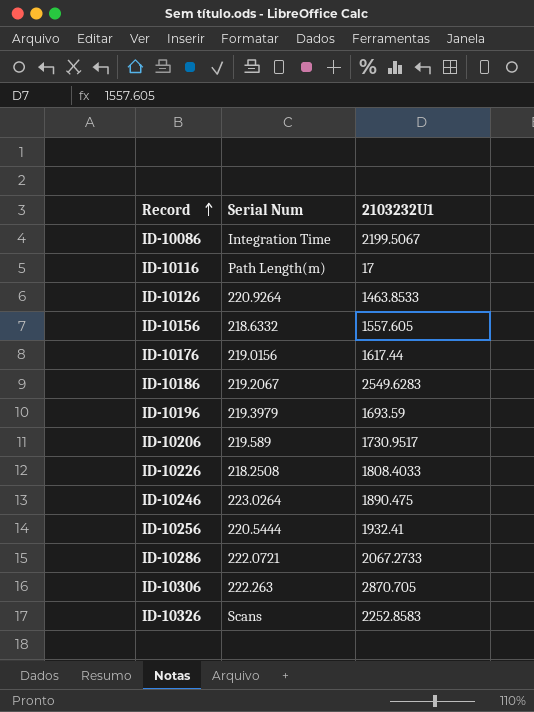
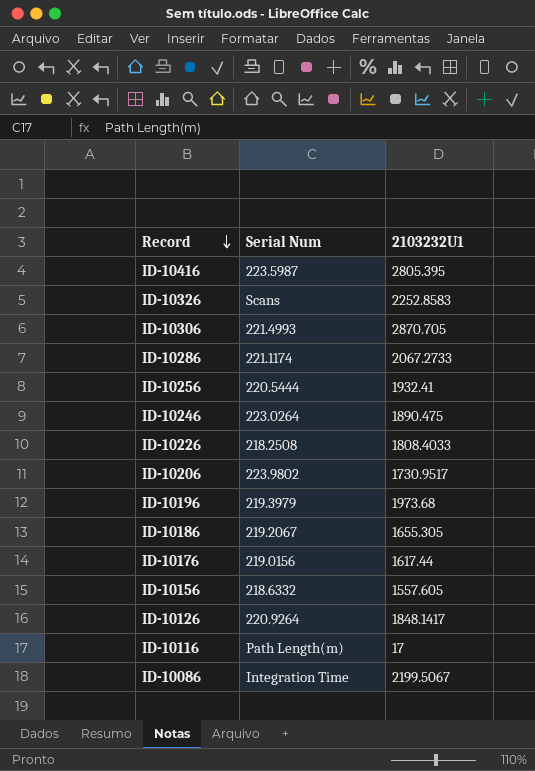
row order: Record ascending -> Record descending
row ID-10416: none -> 223.5987 | 2805.395
ID-10306 | Serial Num: 222.263 -> 221.4993
ID-10286 | Serial Num: 222.0721 -> 221.1174
ID-10206 | Serial Num: 219.589 -> 223.9802
ID-10196 | 2103232U1: 1693.59 -> 1973.68
ID-10186 | 2103232U1: 2549.6283 -> 1655.305
ID-10126 | 2103232U1: 1463.8533 -> 1848.1417

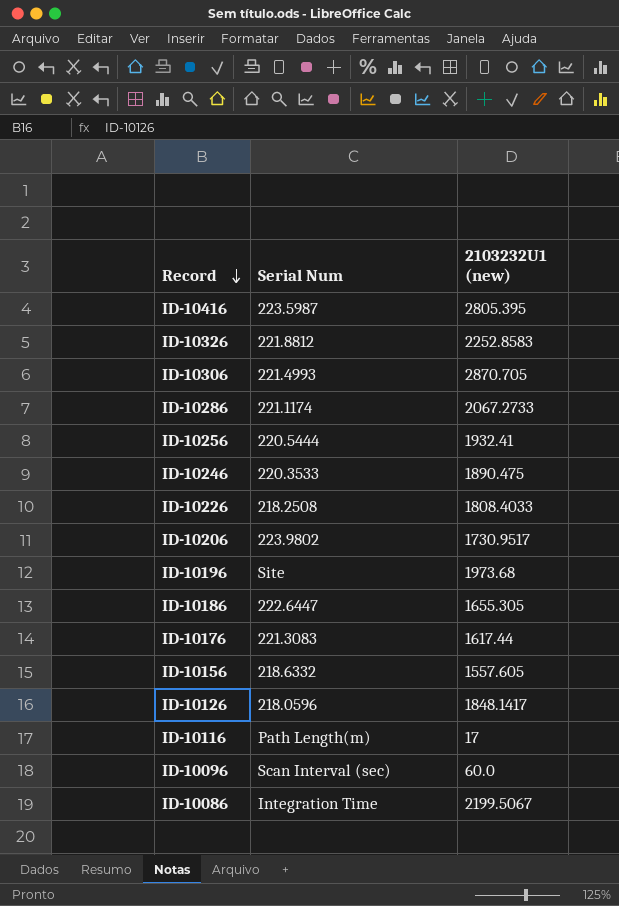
column name: 2103232U1 -> 2103232U1 (new)
ID-10326 | Serial Num: Scans -> 221.8812
ID-10246 | Serial Num: 223.0264 -> 220.3533
ID-10196 | Serial Num: 219.3979 -> Site
ID-10186 | Serial Num: 219.2067 -> 222.6447
ID-10176 | Serial Num: 219.0156 -> 221.3083
ID-10126 | Serial Num: 220.9264 -> 218.0596
row ID-10096: none -> Scan Interval (sec) | 60.0

